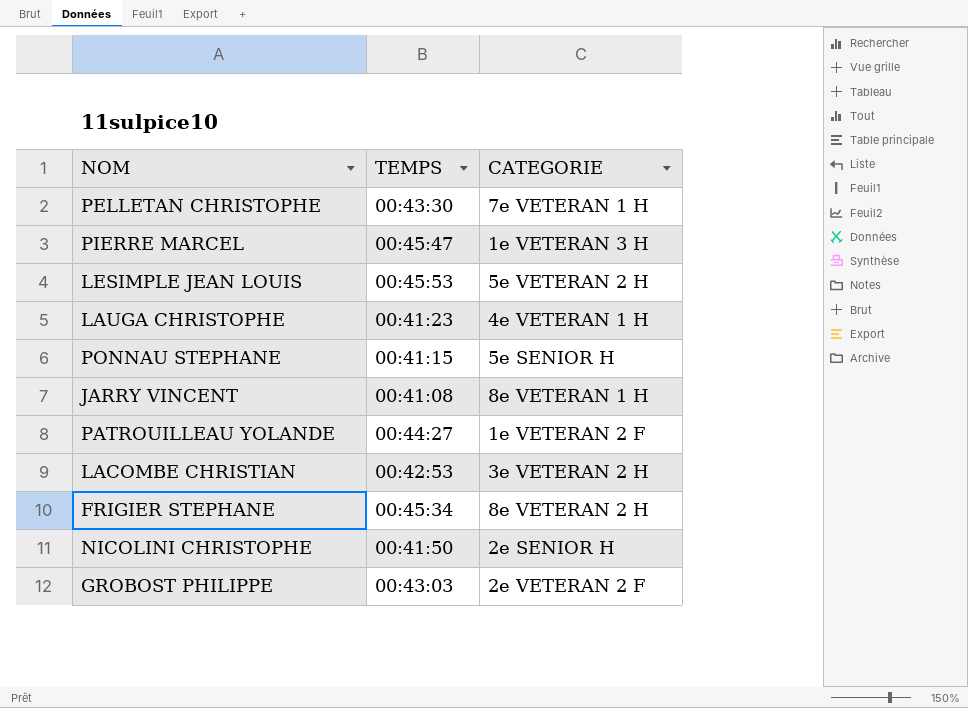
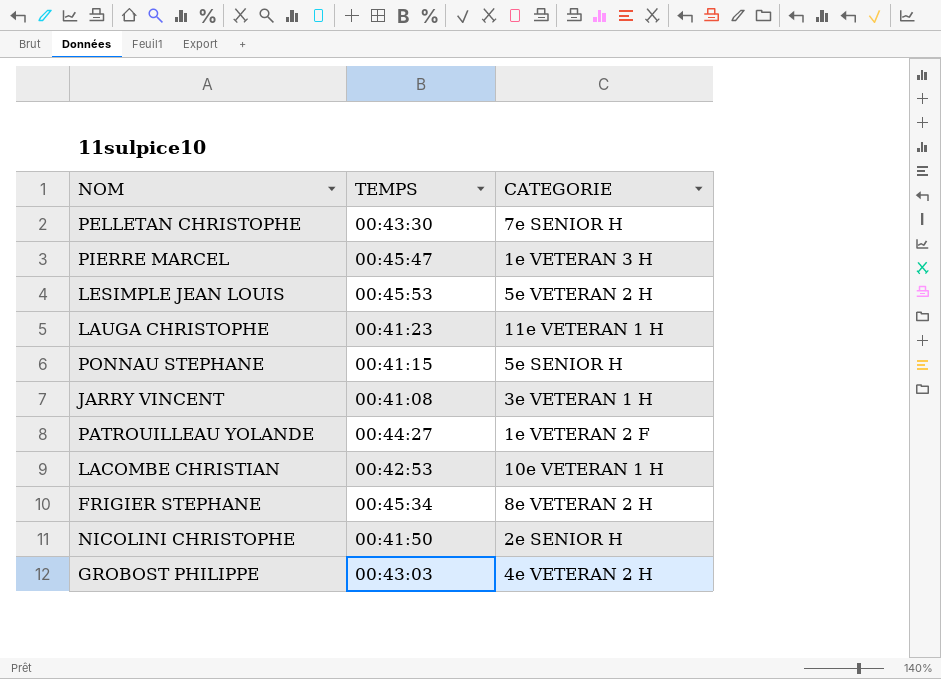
PELLETAN CHRISTOPHE | CATEGORIE: 7e VETERAN 1 H -> 7e SENIOR H
LAUGA CHRISTOPHE | CATEGORIE: 4e VETERAN 1 H -> 11e VETERAN 1 H
JARRY VINCENT | CATEGORIE: 8e VETERAN 1 H -> 3e VETERAN 1 H
LACOMBE CHRISTIAN | CATEGORIE: 3e VETERAN 2 H -> 10e VETERAN 1 H
GROBOST PHILIPPE | CATEGORIE: 2e VETERAN 2 F -> 4e VETERAN 2 H

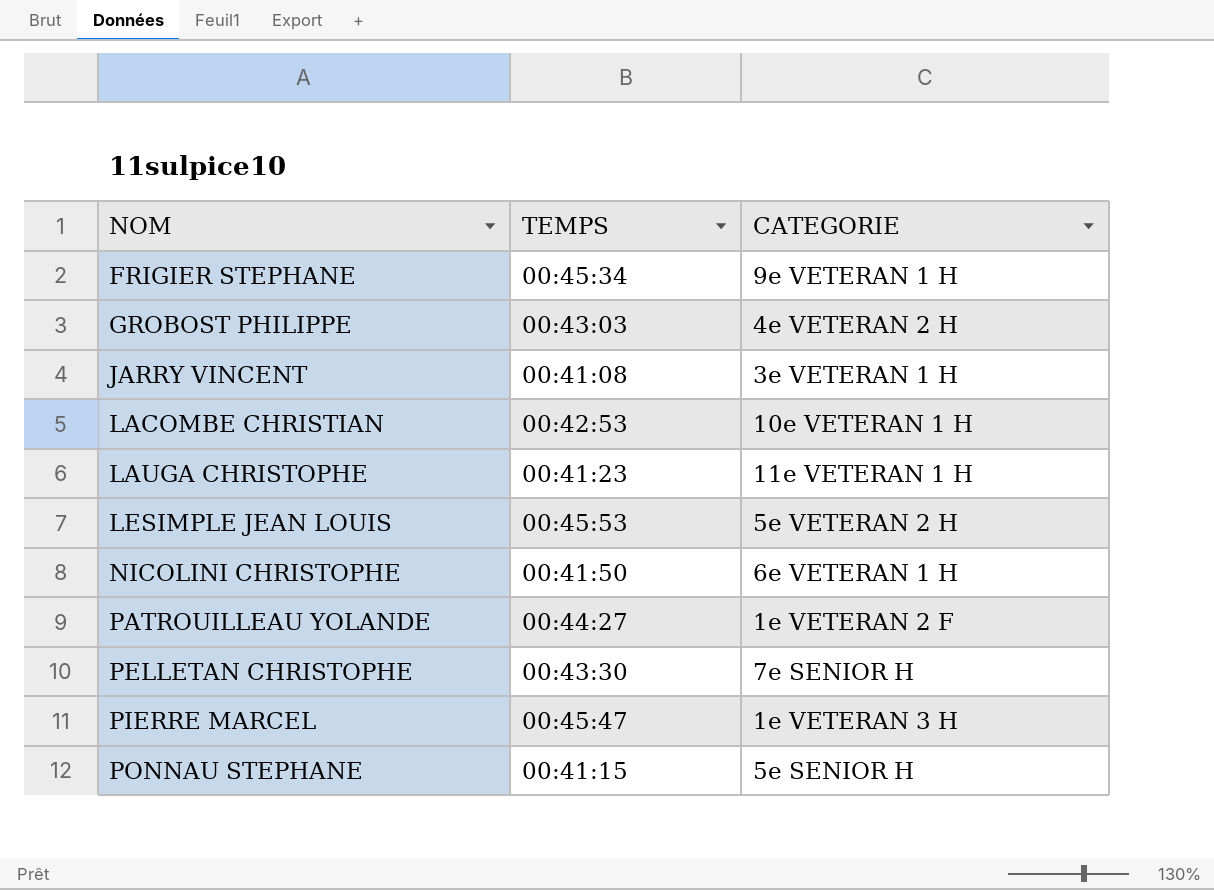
row order: none -> NOM ascending
FRIGIER STEPHANE | CATEGORIE: 8e VETERAN 2 H -> 9e VETERAN 1 H
NICOLINI CHRISTOPHE | CATEGORIE: 2e SENIOR H -> 6e VETERAN 1 H

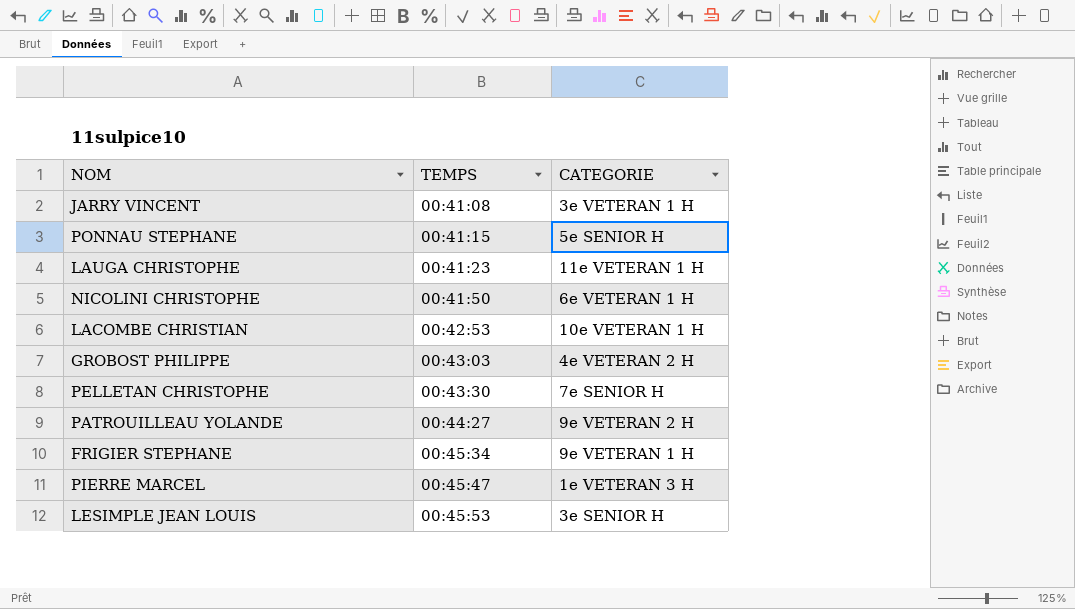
row order: NOM ascending -> TEMPS ascending
PATROUILLEAU YOLANDE | CATEGORIE: 1e VETERAN 2 F -> 9e VETERAN 2 H
LESIMPLE JEAN LOUIS | CATEGORIE: 5e VETERAN 2 H -> 3e SENIOR H

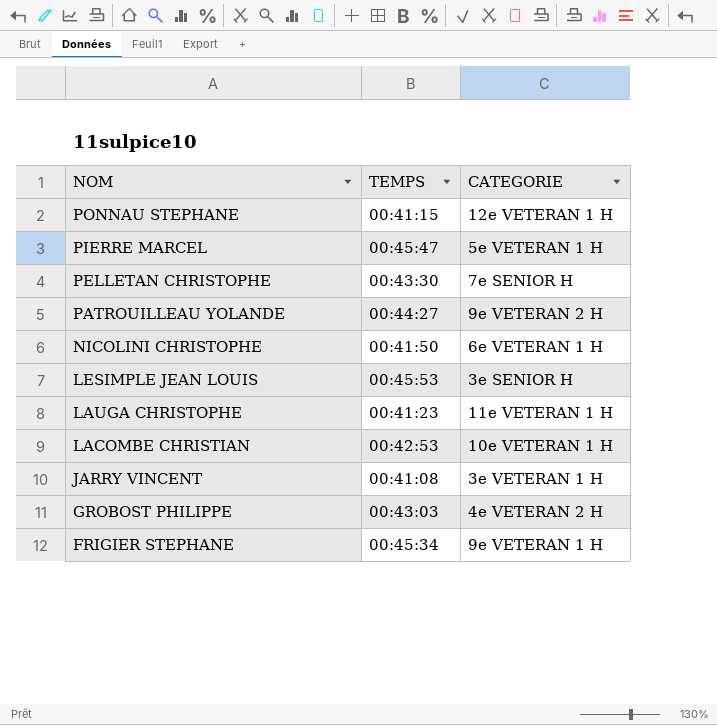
row order: TEMPS ascending -> NOM descending
PONNAU STEPHANE | CATEGORIE: 5e SENIOR H -> 12e VETERAN 1 H
PIERRE MARCEL | CATEGORIE: 1e VETERAN 3 H -> 5e VETERAN 1 H

